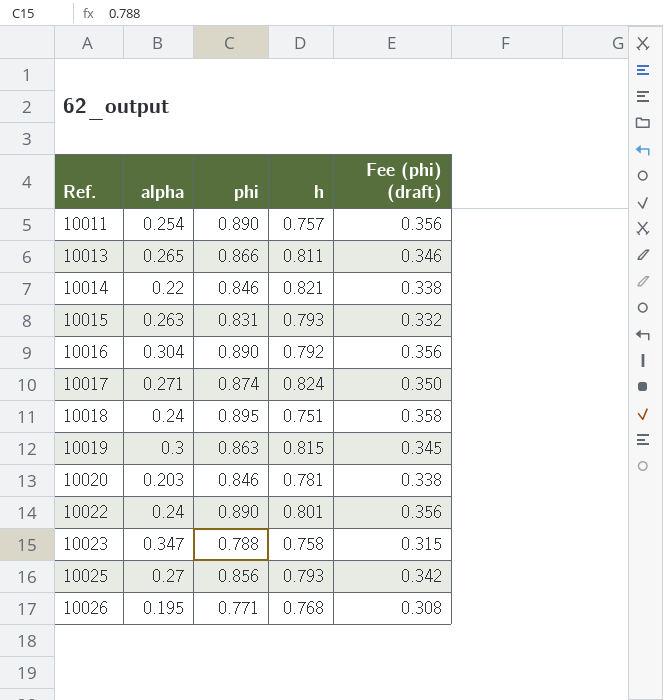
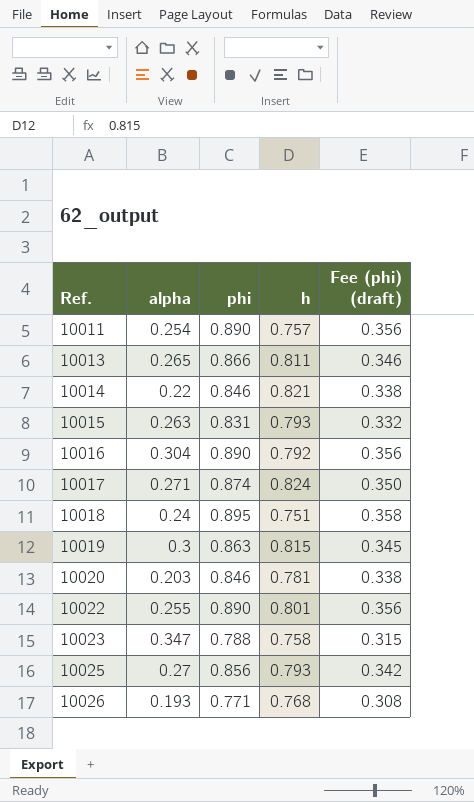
10022 | alpha: 0.24 -> 0.255
10026 | alpha: 0.195 -> 0.193

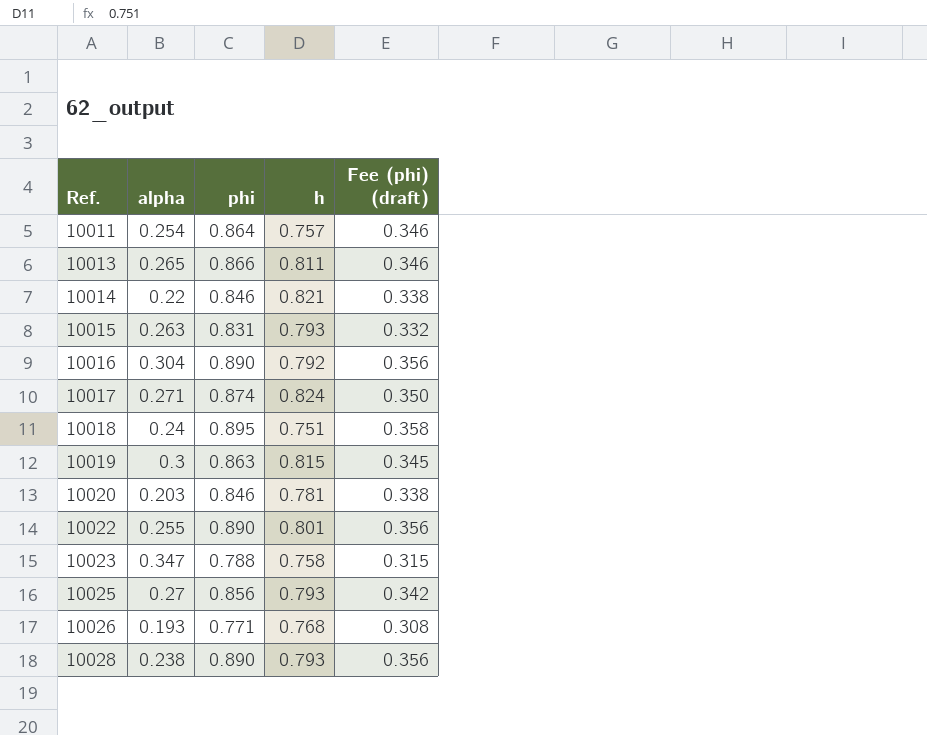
10011 | phi: 0.890 -> 0.864
10011 | Fee (phi) (draft): 0.356 -> 0.346
row 10028: none -> 0.238 | 0.890 | 0.793 | 0.356

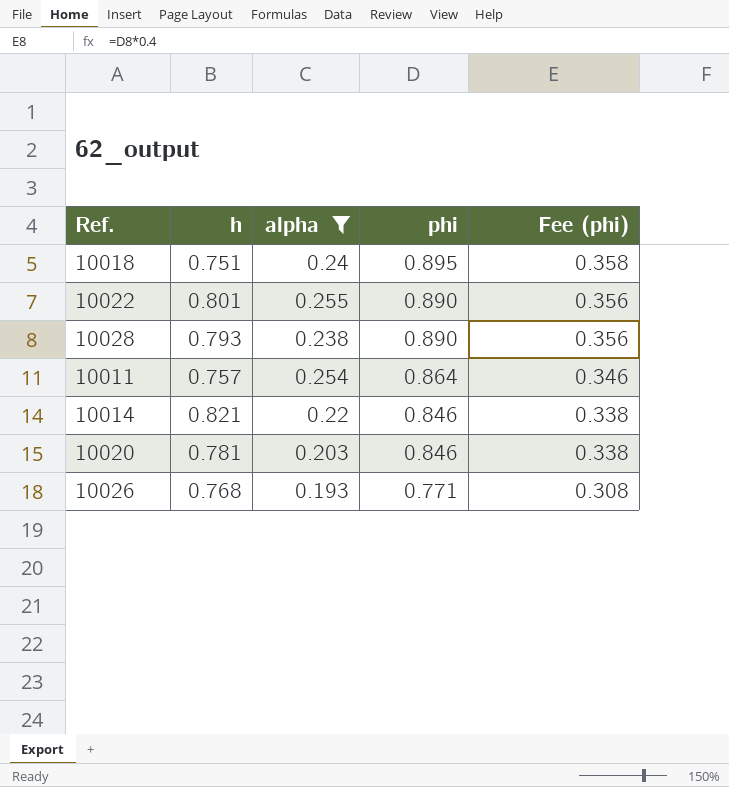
filter: none -> alpha <= 0.255
row order: Ref. ascending -> phi descending
column h | position: 4 -> 2
column name: Fee (phi) (draft) -> Fee (phi)

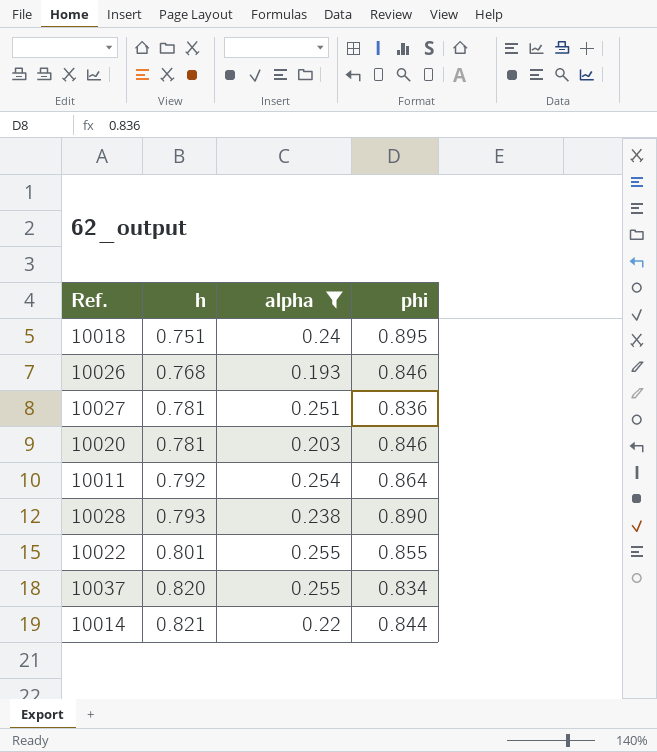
row order: phi descending -> h ascending
column Fee (phi) | formula: [phi] * 0.4 -> none
10026 | phi: 0.771 -> 0.846
row 10027: none -> 0.781 | 0.251 | 0.836
10011 | h: 0.757 -> 0.792
10022 | phi: 0.890 -> 0.855
row 10037: none -> 0.820 | 0.255 | 0.834
10014 | phi: 0.846 -> 0.844

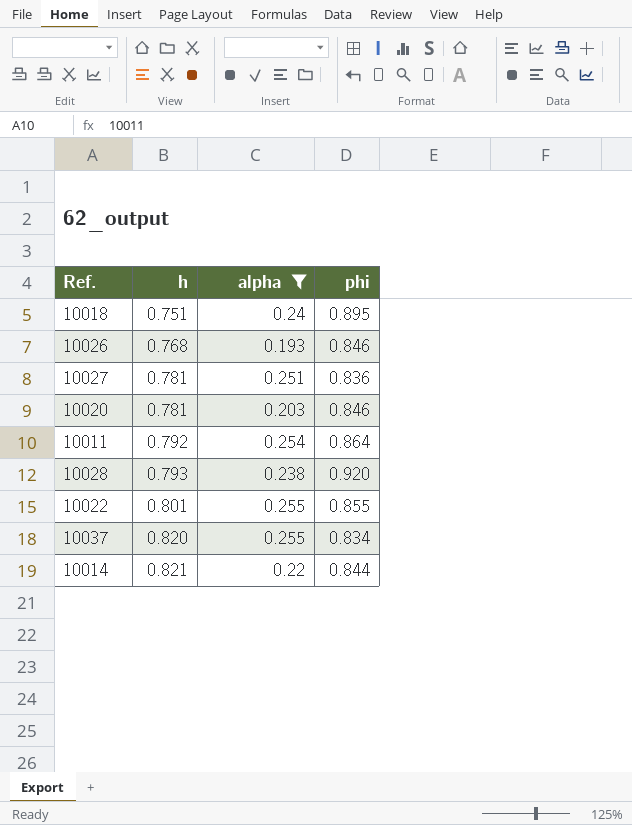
10028 | phi: 0.890 -> 0.920

